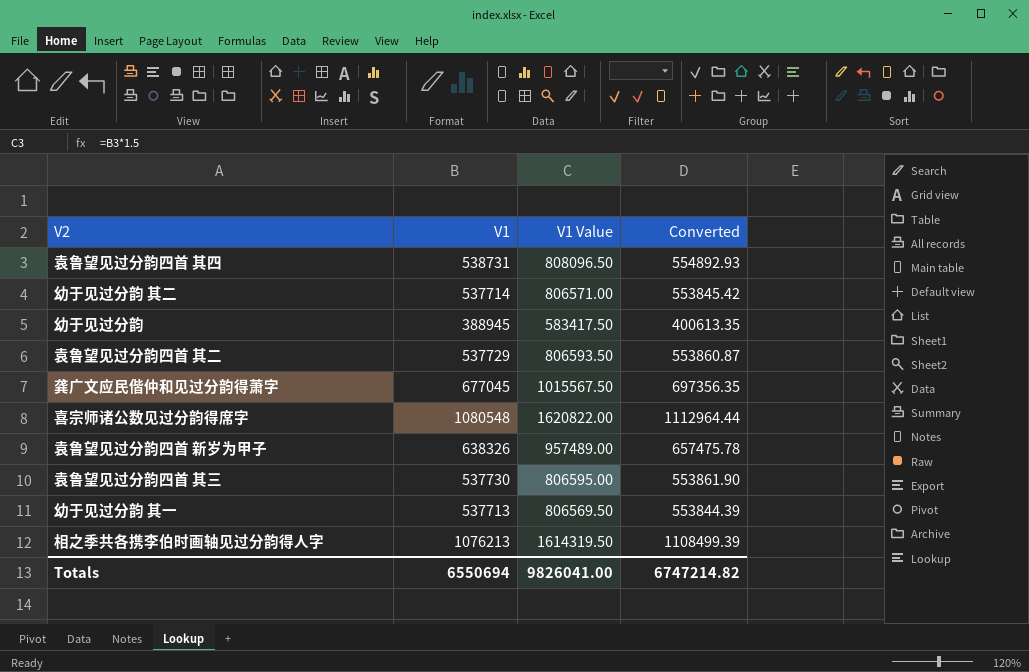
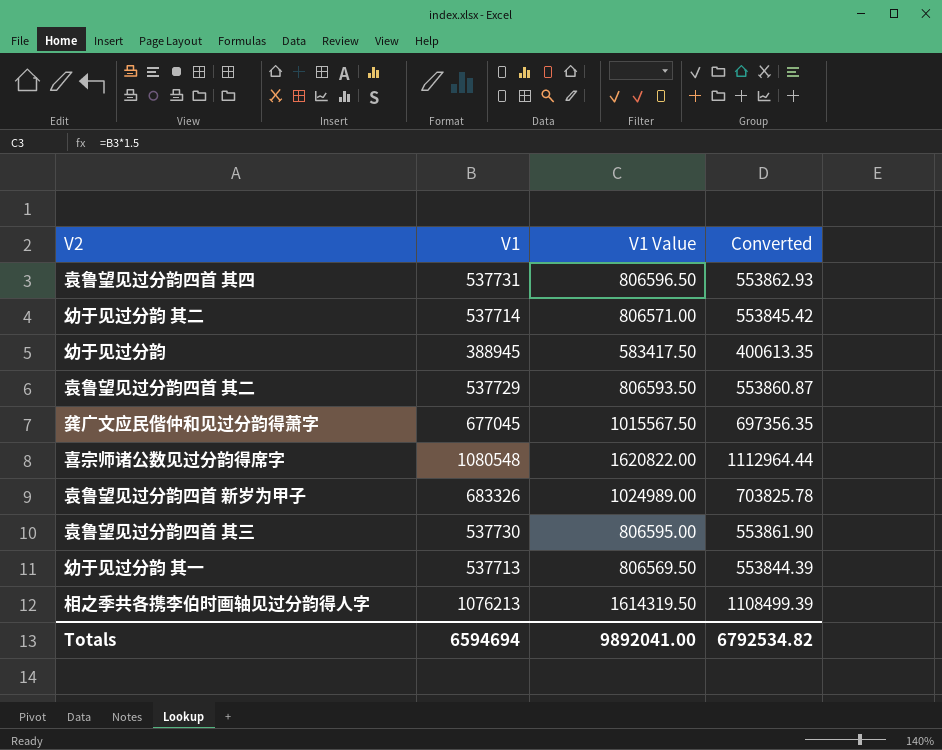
袁鲁望见过分韵四首 其四 | V1: 538731 -> 537731
袁鲁望见过分韵四首 其四 | V1 Value: 808096.50 -> 806596.50
袁鲁望见过分韵四首 其四 | Converted: 554892.93 -> 553862.93
袁鲁望见过分韵四首 新岁为甲子 | V1: 638326 -> 683326
袁鲁望见过分韵四首 新岁为甲子 | V1 Value: 957489.00 -> 1024989.00
袁鲁望见过分韵四首 新岁为甲子 | Converted: 657475.78 -> 703825.78
Totals | V1: 6550694 -> 6594694
Totals | V1 Value: 9826041.00 -> 9892041.00
Totals | Converted: 6747214.82 -> 6792534.82

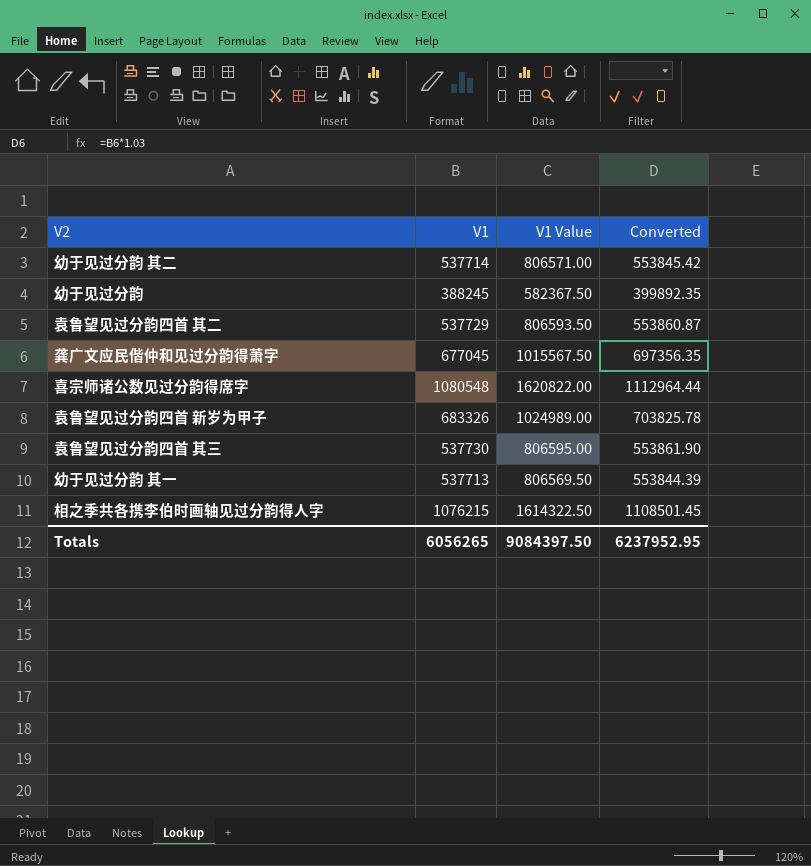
row 袁鲁望见过分韵四首 其四: 537731 | 806596.50 | 553862.93 -> none
幼于见过分韵 | V1: 388945 -> 388245
幼于见过分韵 | V1 Value: 583417.50 -> 582367.50
幼于见过分韵 | Converted: 400613.35 -> 399892.35
相之季共各携李伯时画轴见过分韵得人字 | V1: 1076213 -> 1076215
相之季共各携李伯时画轴见过分韵得人字 | V1 Value: 1614319.50 -> 1614322.50
相之季共各携李伯时画轴见过分韵得人字 | Converted: 1108499.39 -> 1108501.45
Totals | V1: 6594694 -> 6056265
Totals | V1 Value: 9892041.00 -> 9084397.50
Totals | Converted: 6792534.82 -> 6237952.95

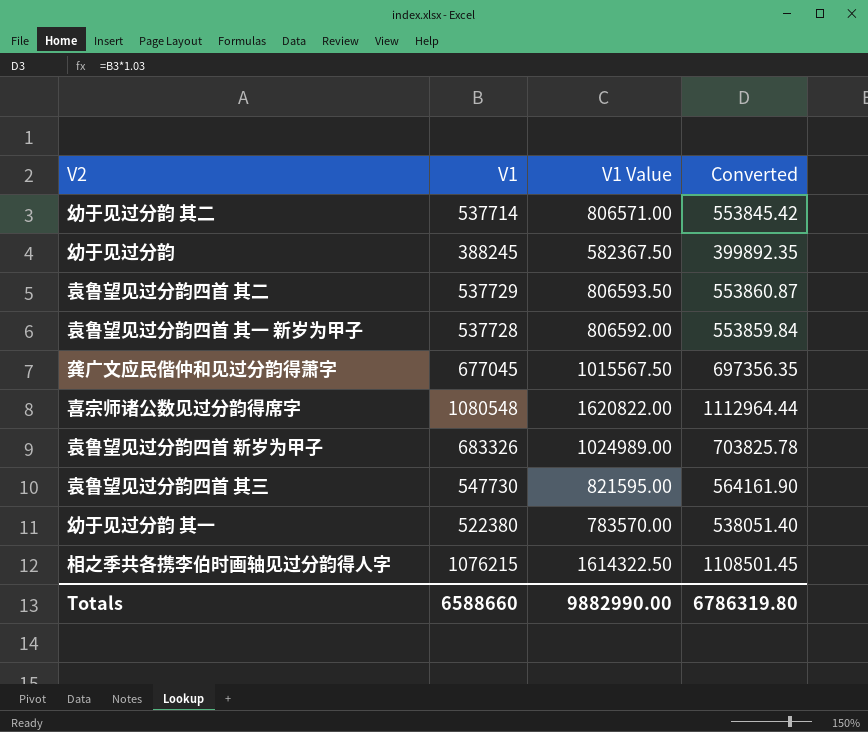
row 袁鲁望见过分韵四首 其一 新岁为甲子: none -> 537728 | 806592.00 | 553859.84
袁鲁望见过分韵四首 其三 | V1: 537730 -> 547730
袁鲁望见过分韵四首 其三 | V1 Value: 806595.00 -> 821595.00
袁鲁望见过分韵四首 其三 | Converted: 553861.90 -> 564161.90
幼于见过分韵 其一 | V1: 537713 -> 522380
幼于见过分韵 其一 | V1 Value: 806569.50 -> 783570.00
幼于见过分韵 其一 | Converted: 553844.39 -> 538051.40
Totals | V1: 6056265 -> 6588660
Totals | V1 Value: 9084397.50 -> 9882990.00
Totals | Converted: 6237952.95 -> 6786319.80

